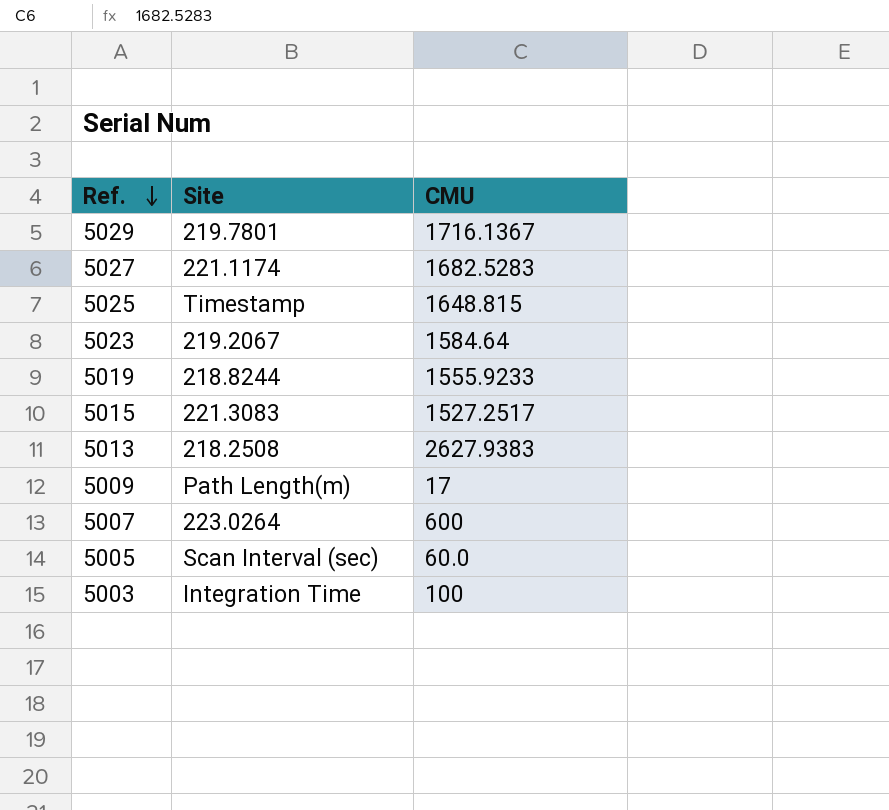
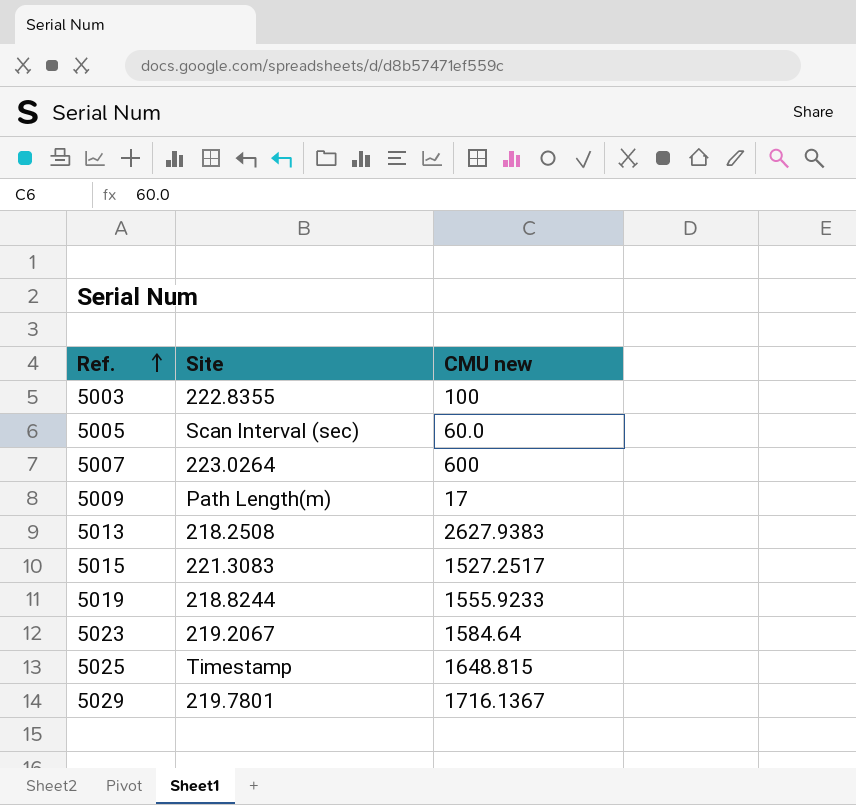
row order: Ref. descending -> Ref. ascending
column name: CMU -> CMU new
row 5027: 221.1174 | 1682.5283 -> none
5003 | Site: Integration Time -> 222.8355

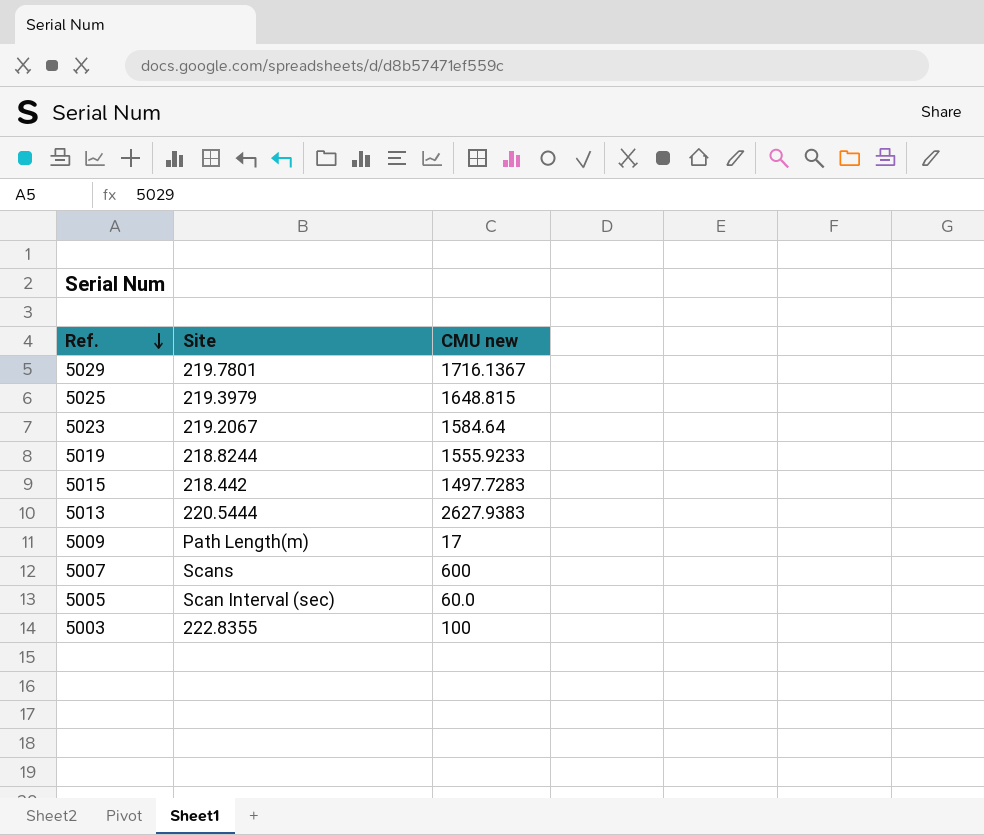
row order: Ref. ascending -> Ref. descending
5025 | Site: Timestamp -> 219.3979
5015 | Site: 221.3083 -> 218.442
5015 | CMU new: 1527.2517 -> 1497.7283
5013 | Site: 218.2508 -> 220.5444
5007 | Site: 223.0264 -> Scans

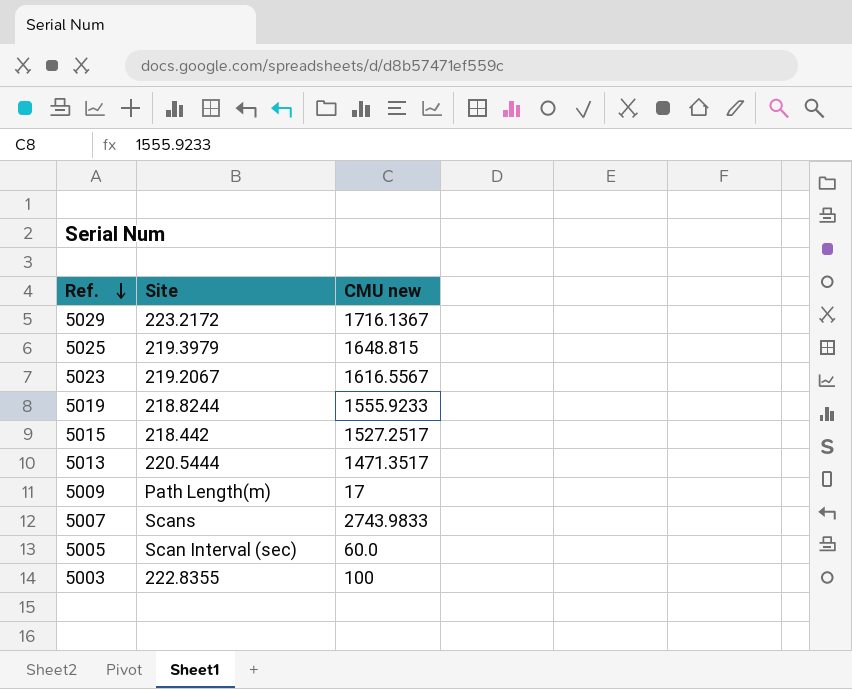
5029 | Site: 219.7801 -> 223.2172
5023 | CMU new: 1584.64 -> 1616.5567
5015 | CMU new: 1497.7283 -> 1527.2517
5013 | CMU new: 2627.9383 -> 1471.3517
5007 | CMU new: 600 -> 2743.9833

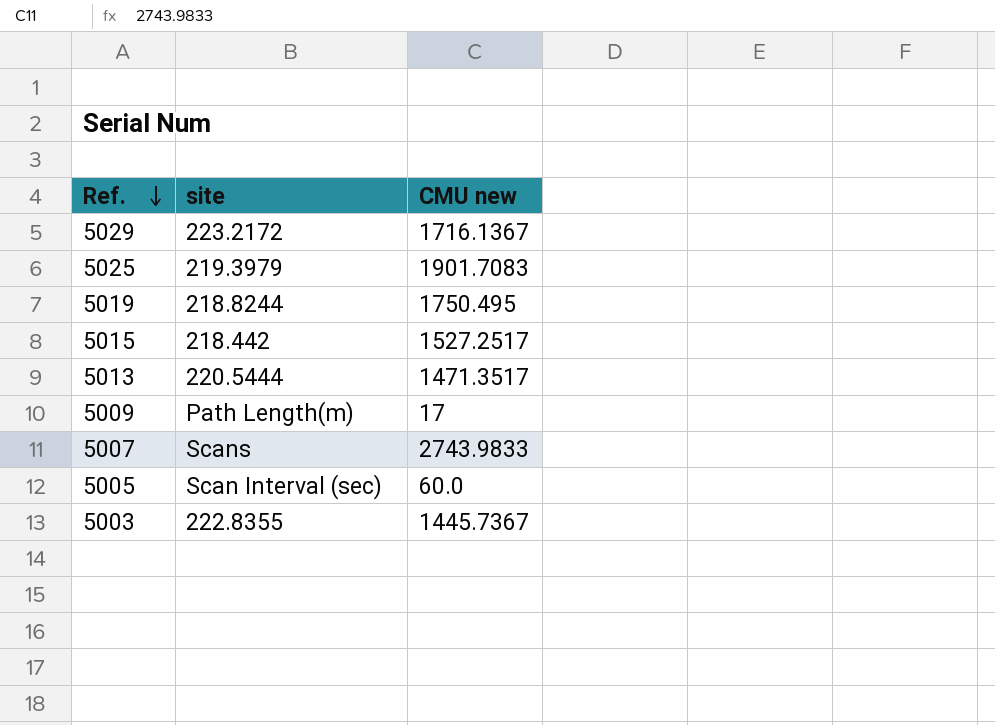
column name: Site -> site
row 5023: 219.2067 | 1616.5567 -> none
5025 | CMU new: 1648.815 -> 1901.7083
5019 | CMU new: 1555.9233 -> 1750.495
5003 | CMU new: 100 -> 1445.7367

